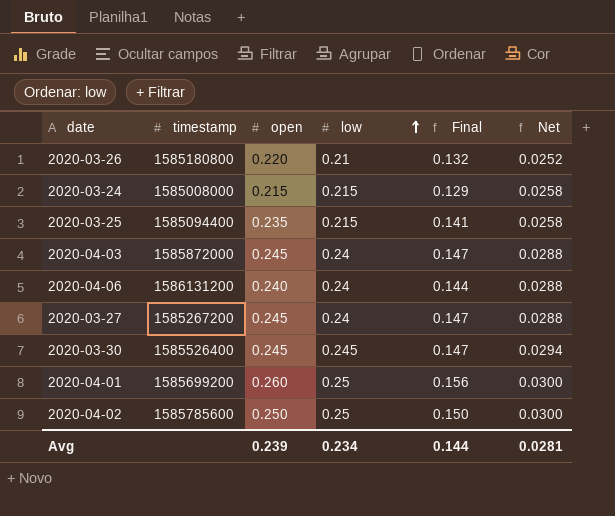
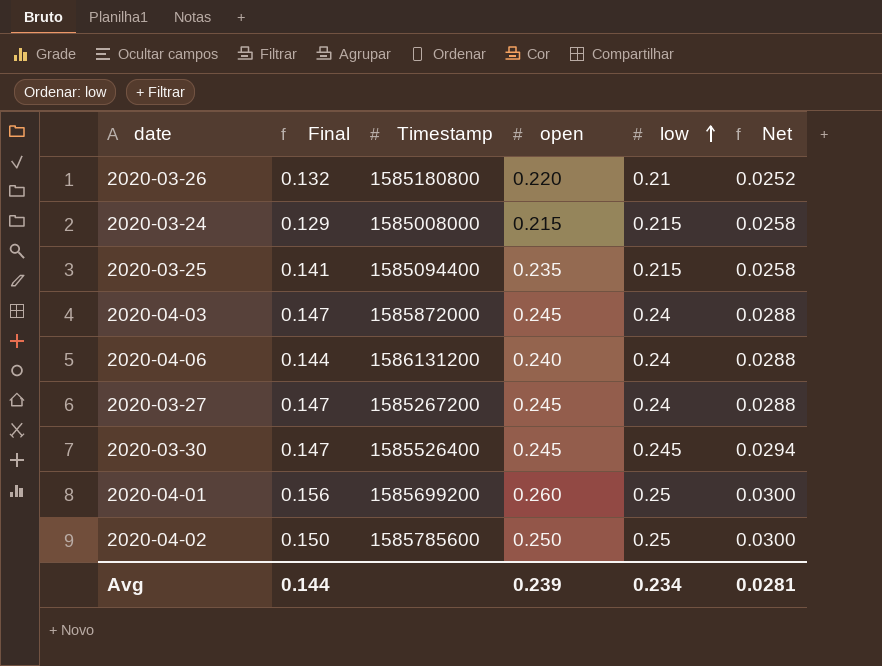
column Final | position: 5 -> 2
column name: timestamp -> Timestamp

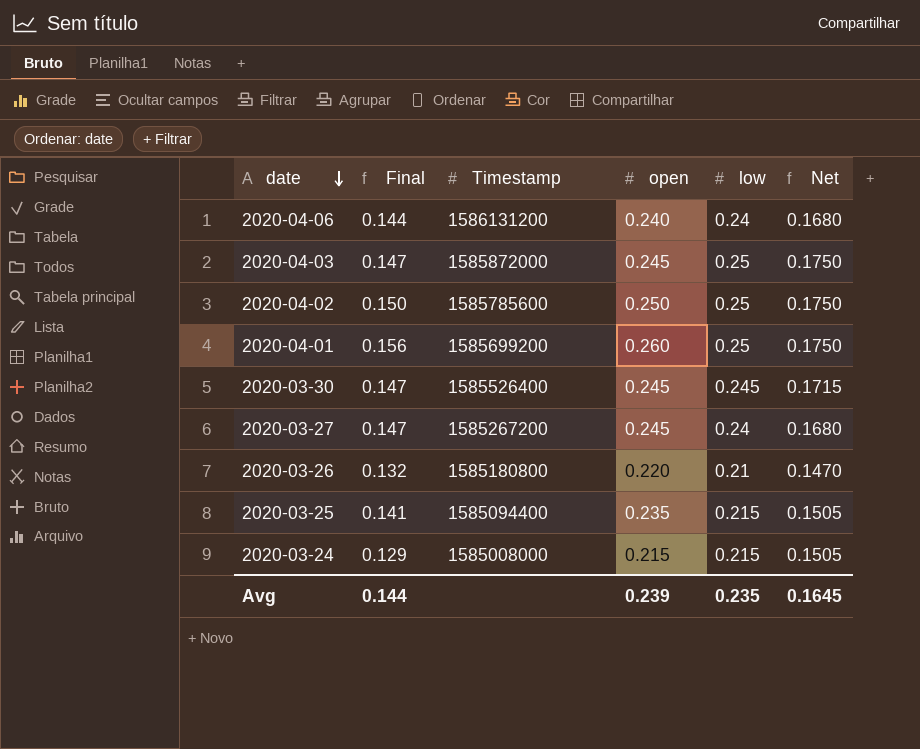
row order: low ascending -> date descending
column Net | formula: [low] * 0.12 -> [low] * 0.7
2020-04-03 | low: 0.24 -> 0.25
Avg | low: 0.234 -> 0.235
Avg | Net: 0.0281 -> 0.1645

